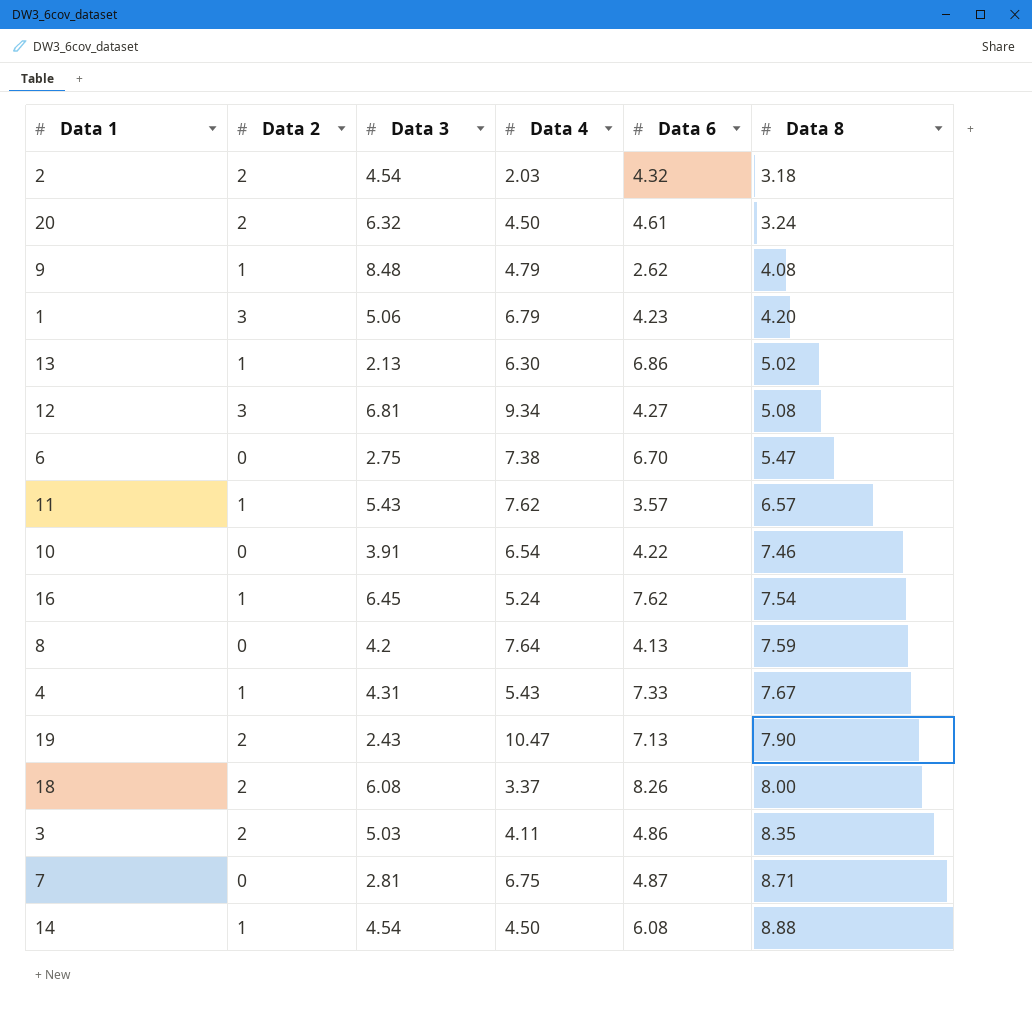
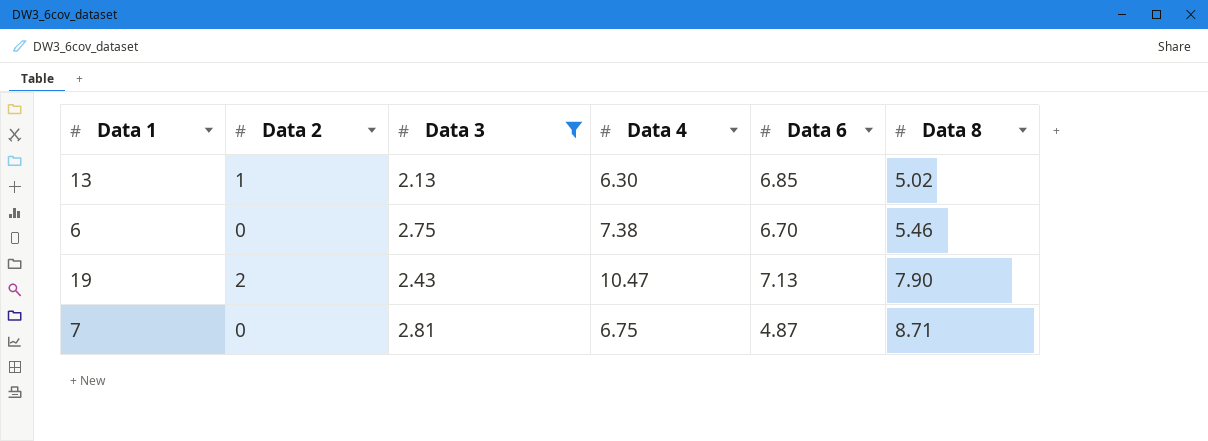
filter: none -> Data 3 <= 2.81
13 | Data 6: 6.86 -> 6.85
6 | Data 8: 5.47 -> 5.46

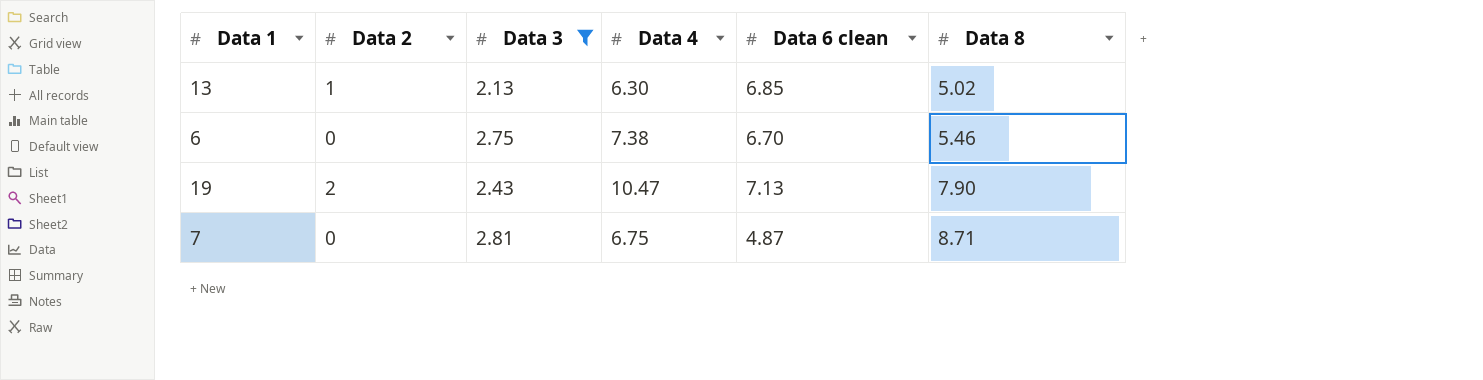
column name: Data 6 -> Data 6 clean

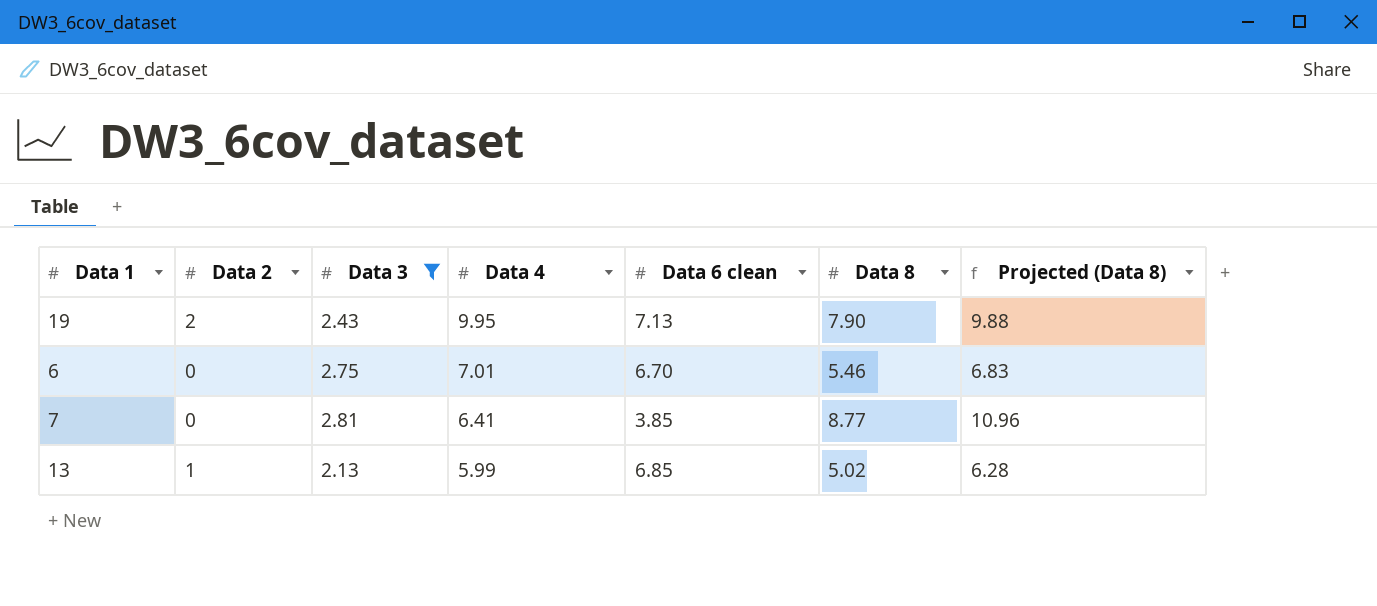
row order: Data 8 ascending -> Data 4 descending
column Projected (Data 8) | formula: none -> [Data 8] * 1.25
19 | Data 4: 10.47 -> 9.95
6 | Data 4: 7.38 -> 7.01
7 | Data 4: 6.75 -> 6.41
7 | Data 6 clean: 4.87 -> 3.85
7 | Data 8: 8.71 -> 8.77
13 | Data 4: 6.30 -> 5.99

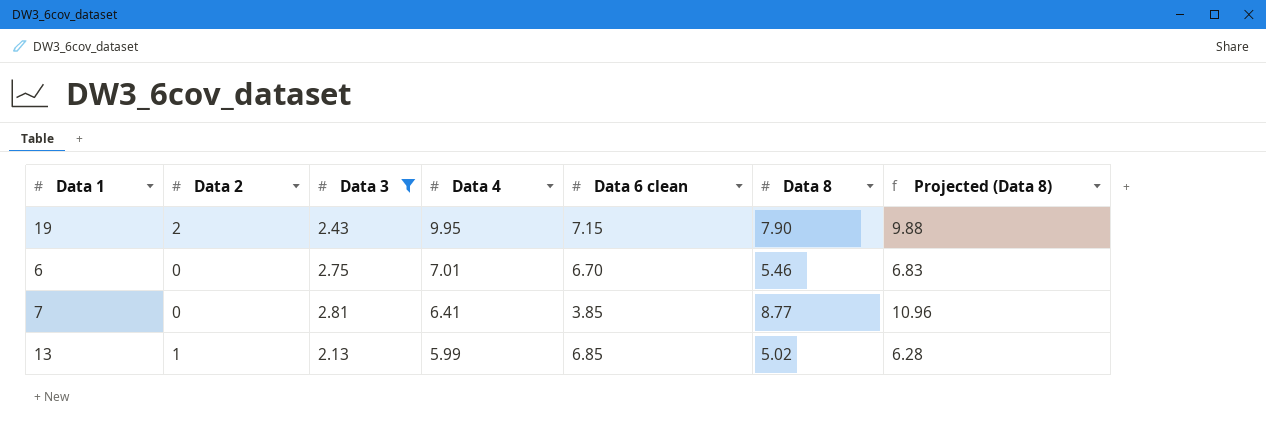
19 | Data 6 clean: 7.13 -> 7.15

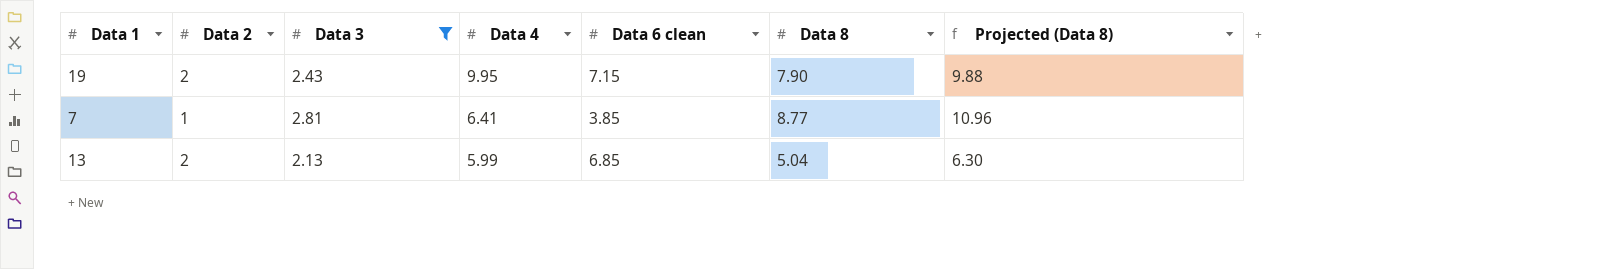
row 6: 0 | 2.75 | 7.01 | 6.70 | 5.46 | 6.83 -> none
7 | Data 2: 0 -> 1
13 | Data 2: 1 -> 2
13 | Data 8: 5.02 -> 5.04
13 | Projected (Data 8): 6.28 -> 6.30

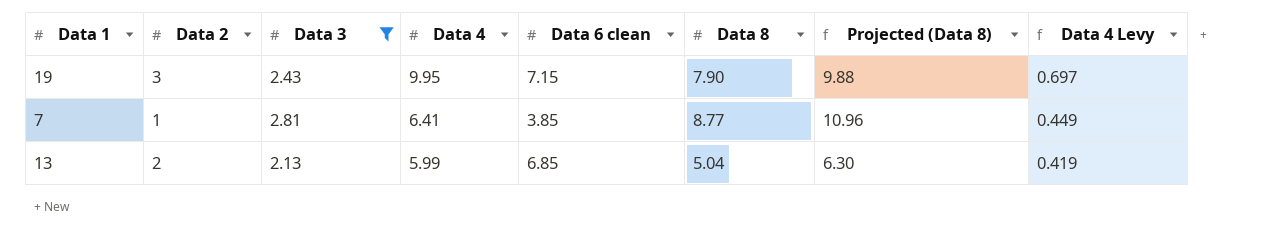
column Data 4 Levy | formula: none -> [Data 4] * 0.07
19 | Data 2: 2 -> 3

